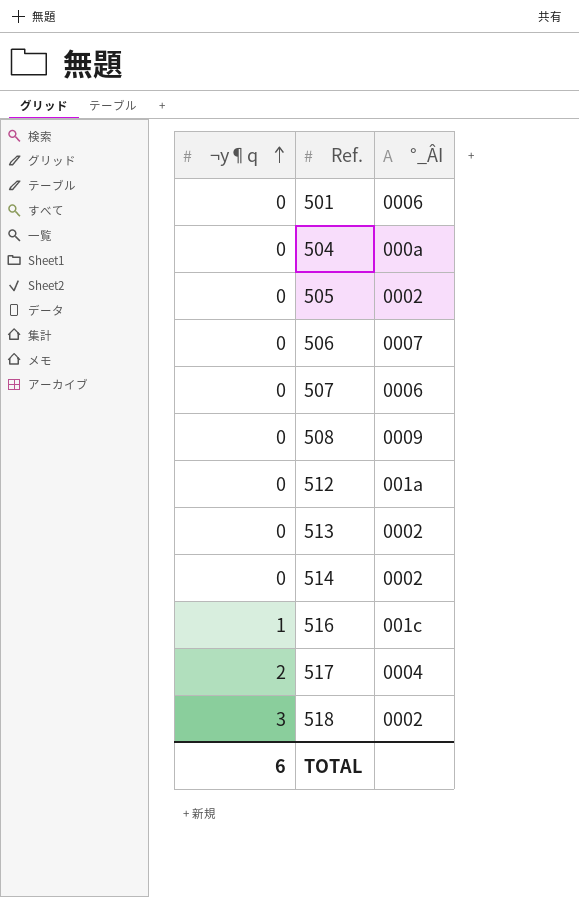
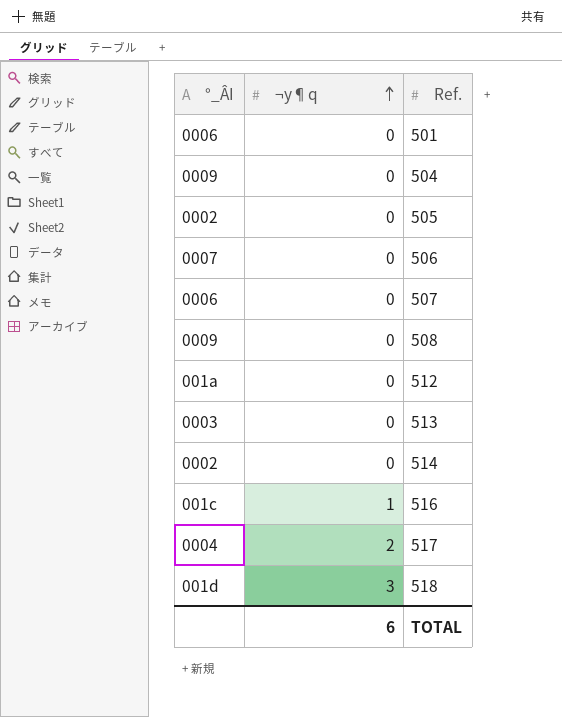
column °_ÂI | position: 3 -> 1
504 | °_ÂI: 000a -> 0009
513 | °_ÂI: 0002 -> 0003
518 | °_ÂI: 0002 -> 001d

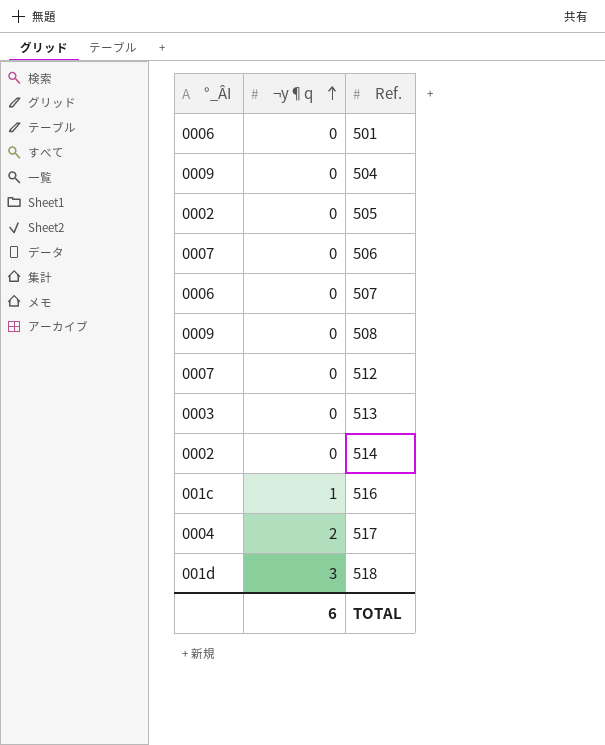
512 | °_ÂI: 001a -> 0007

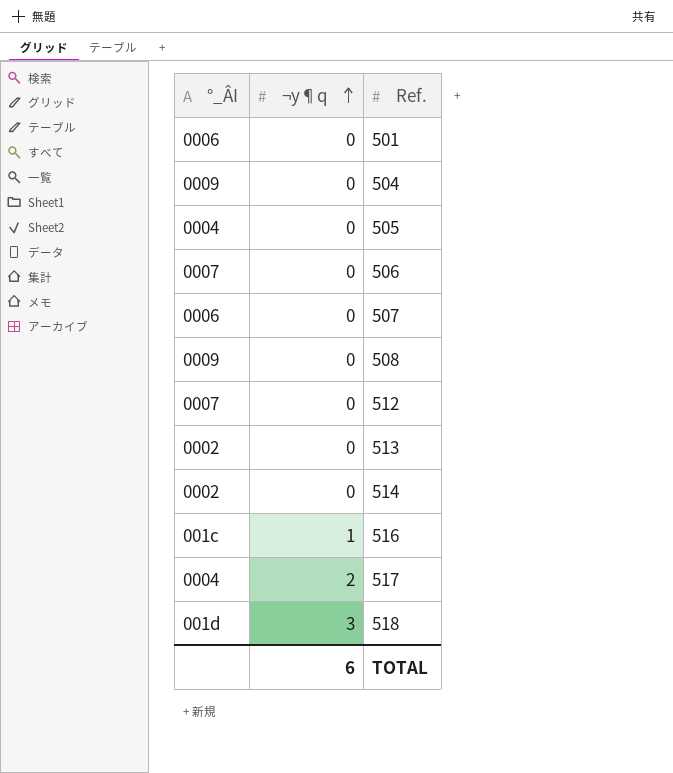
505 | °_ÂI: 0002 -> 0004
513 | °_ÂI: 0003 -> 0002

